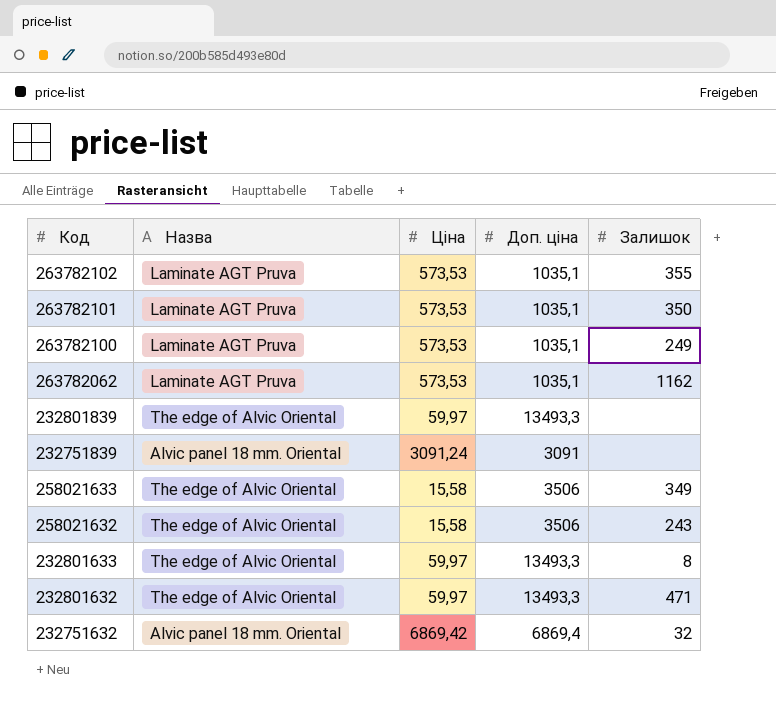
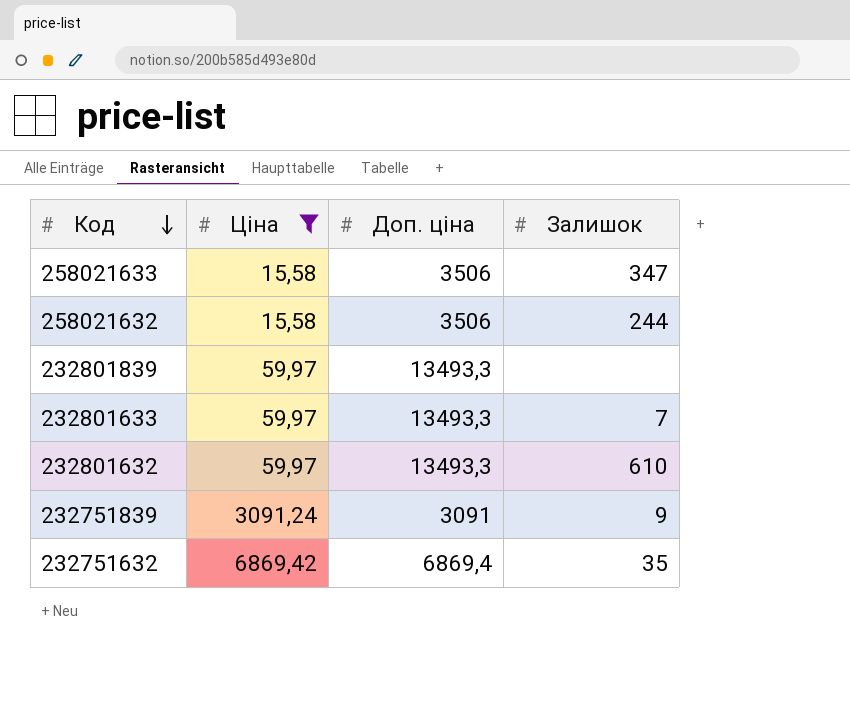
filter: none -> Ціна != 573,53
row order: none -> Код descending
column Назва | position: 2 -> none
258021633 | Залишок: 349 -> 347
258021632 | Залишок: 243 -> 244
232801633 | Залишок: 8 -> 7
232801632 | Залишок: 471 -> 610
232751839 | Залишок: none -> 9
232751632 | Залишок: 32 -> 35

